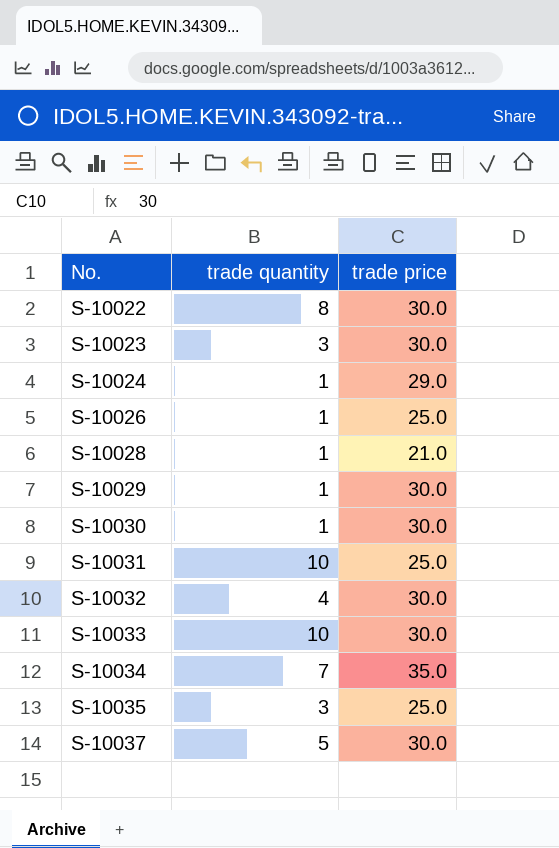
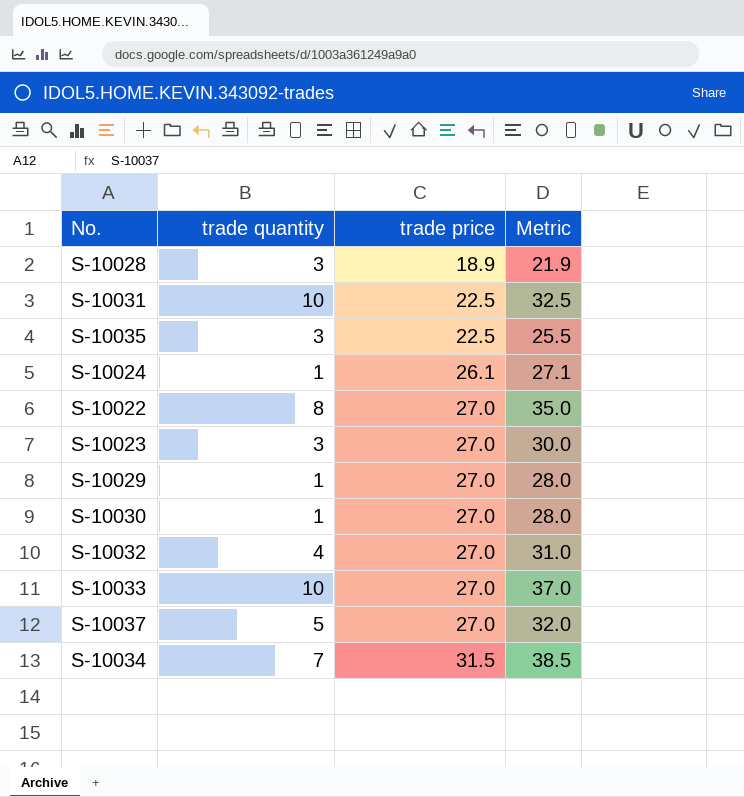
row order: No. ascending -> trade price ascending
column Metric | formula: none -> [trade quantity] + [trade price]
row S-10026: 1 | 25.0 -> none
S-10028 | trade quantity: 1 -> 3
S-10028 | trade price: 21.0 -> 18.9
S-10031 | trade price: 25.0 -> 22.5
S-10035 | trade price: 25.0 -> 22.5
S-10024 | trade price: 29.0 -> 26.1
S-10022 | trade price: 30.0 -> 27.0
S-10023 | trade price: 30.0 -> 27.0
S-10029 | trade price: 30.0 -> 27.0
S-10030 | trade price: 30.0 -> 27.0
S-10032 | trade price: 30.0 -> 27.0
S-10033 | trade price: 30.0 -> 27.0
S-10037 | trade price: 30.0 -> 27.0
S-10034 | trade price: 35.0 -> 31.5

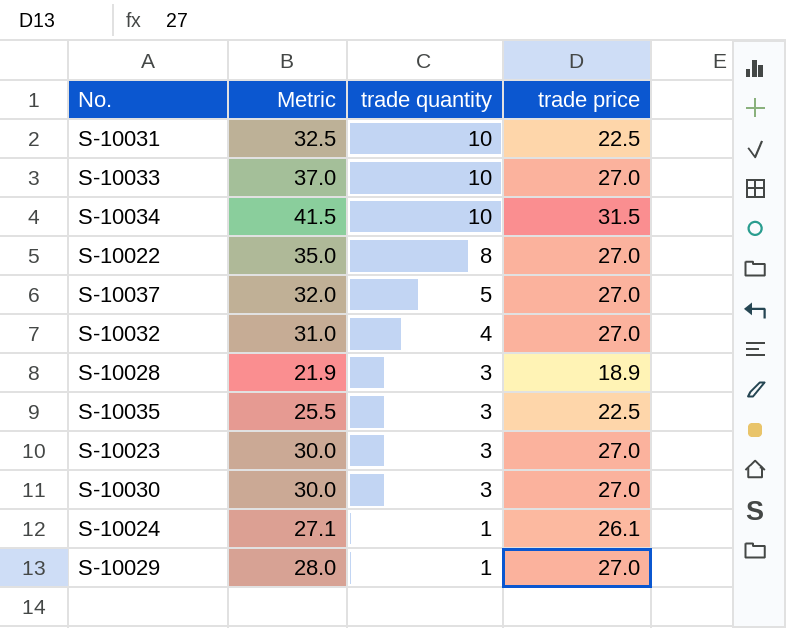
row order: trade price ascending -> trade quantity descending
column Metric | position: 4 -> 2
S-10034 | Metric: 38.5 -> 41.5
S-10034 | trade quantity: 7 -> 10
S-10030 | Metric: 28.0 -> 30.0
S-10030 | trade quantity: 1 -> 3

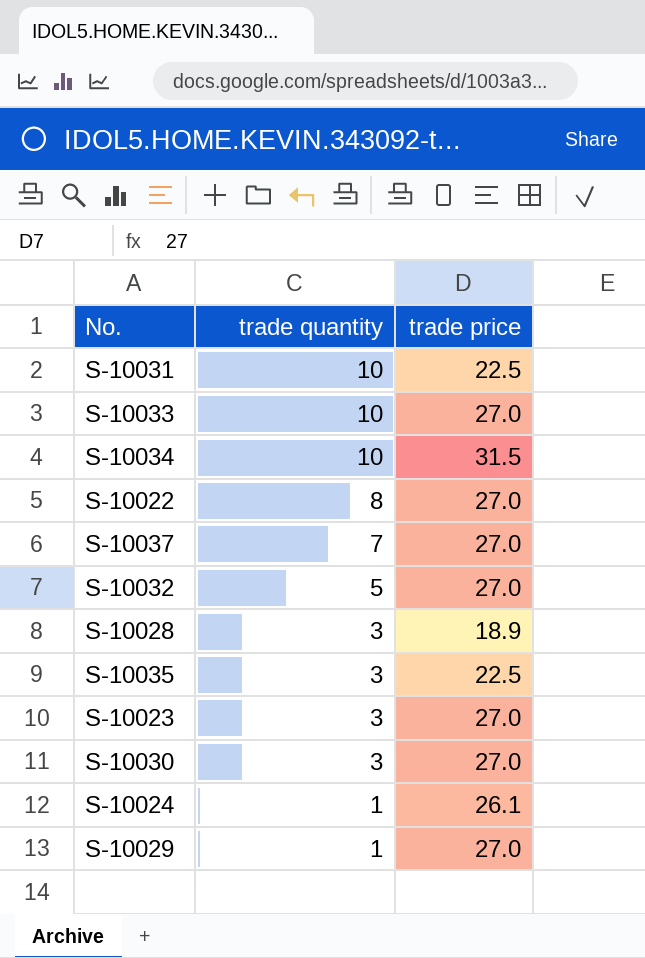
column Metric | formula: [trade quantity] + [trade price] -> none
S-10037 | trade quantity: 5 -> 7
S-10032 | trade quantity: 4 -> 5

